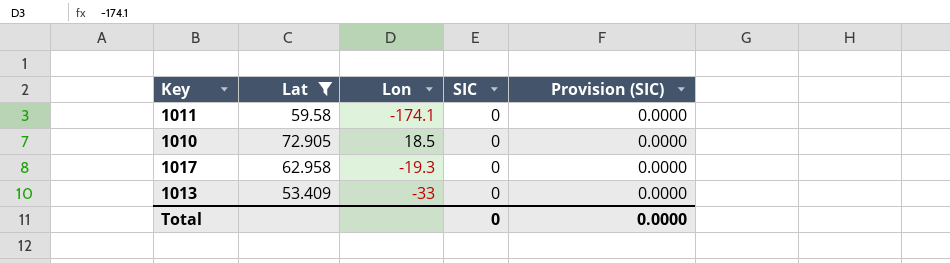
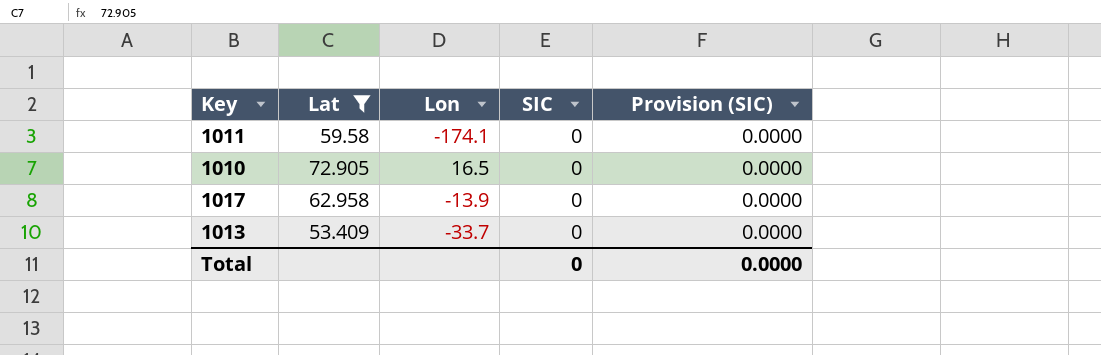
1010 | Lon: 18.5 -> 16.5
1017 | Lon: -19.3 -> -13.9
1013 | Lon: -33 -> -33.7

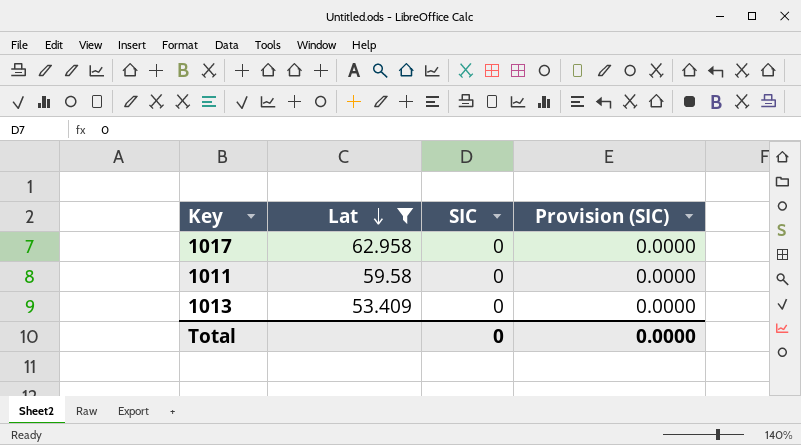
row order: none -> Lat descending
column Lon | position: 3 -> none
row 1010: 72.905 | 16.5 | 0 | 0.0000 -> none

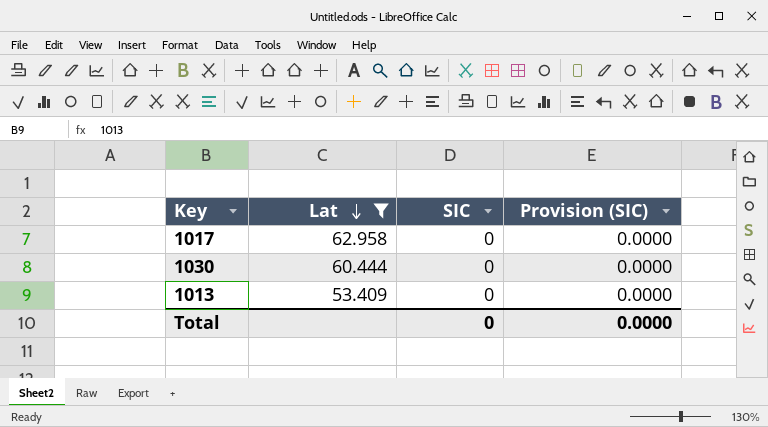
row 1011: 59.58 | 0 | 0.0000 -> none
row 1030: none -> 60.444 | 0 | 0.0000

